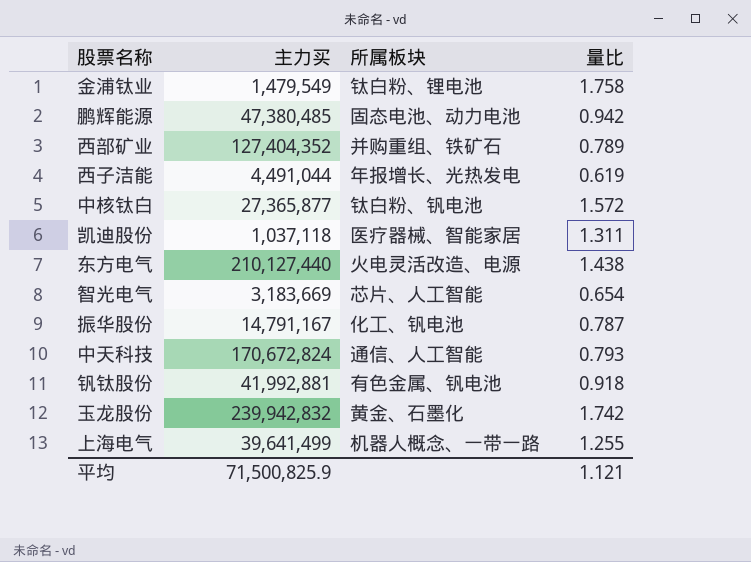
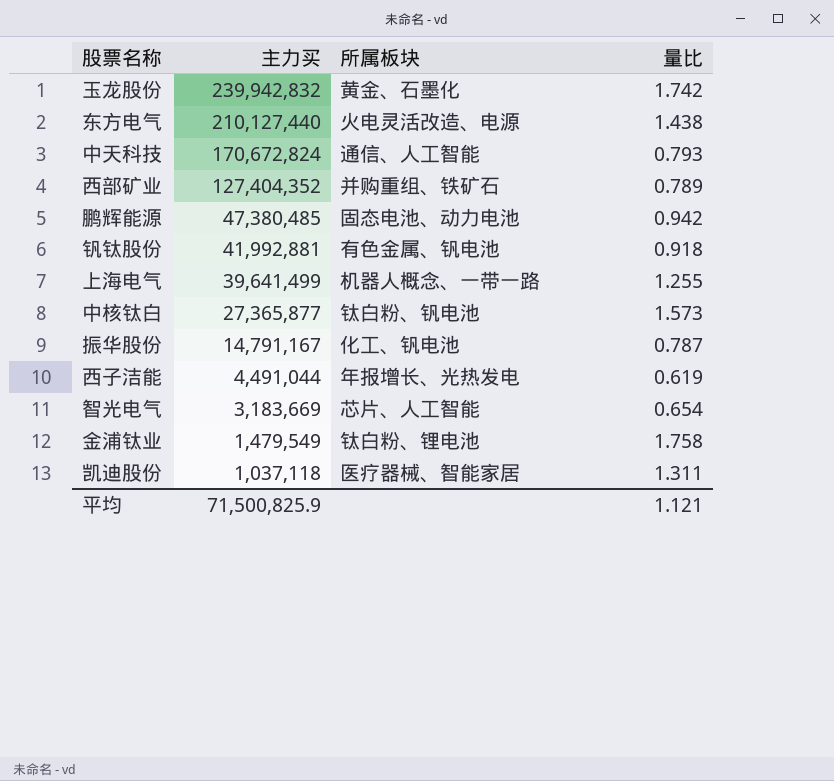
row order: none -> 主力买 descending
中核钛白 | 量比: 1.572 -> 1.573

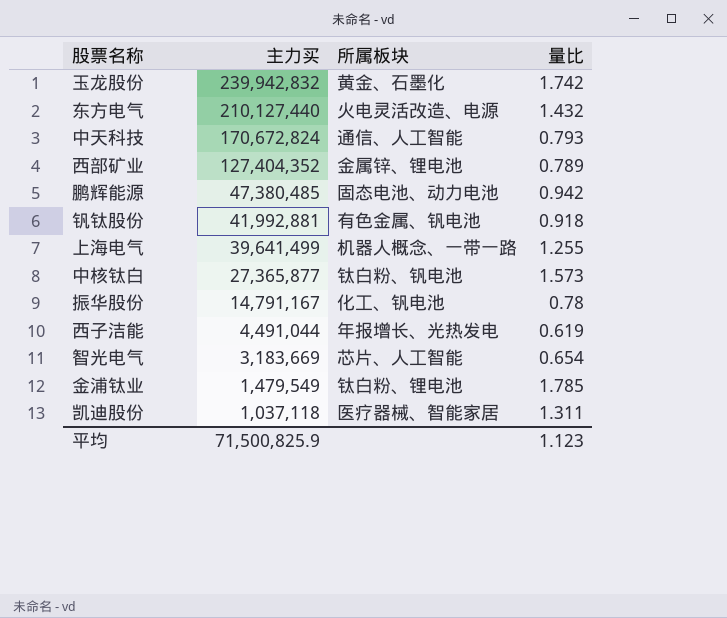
东方电气 | 量比: 1.438 -> 1.432
西部矿业 | 所属板块: 并购重组、铁矿石 -> 金属锌、锂电池
振华股份 | 量比: 0.787 -> 0.78
金浦钛业 | 量比: 1.758 -> 1.785
平均 | 量比: 1.121 -> 1.123

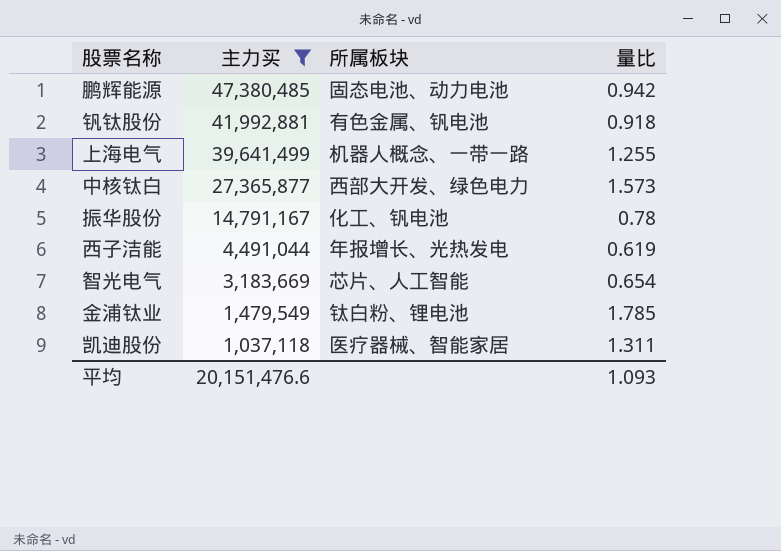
filter: none -> 主力买 <= 47,380,485
中核钛白 | 所属板块: 钛白粉、钒电池 -> 西部大开发、绿色电力
平均 | 主力买: 71,500,825.9 -> 20,151,476.6
平均 | 量比: 1.123 -> 1.093

